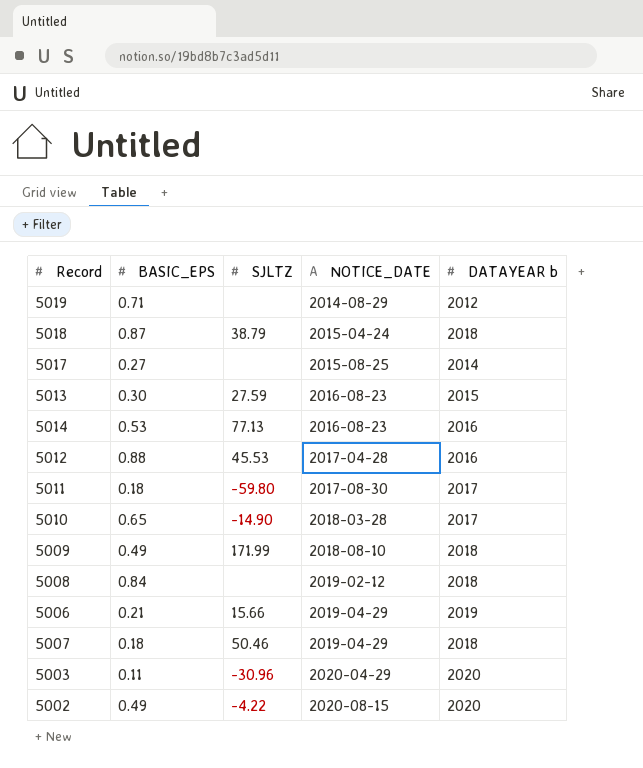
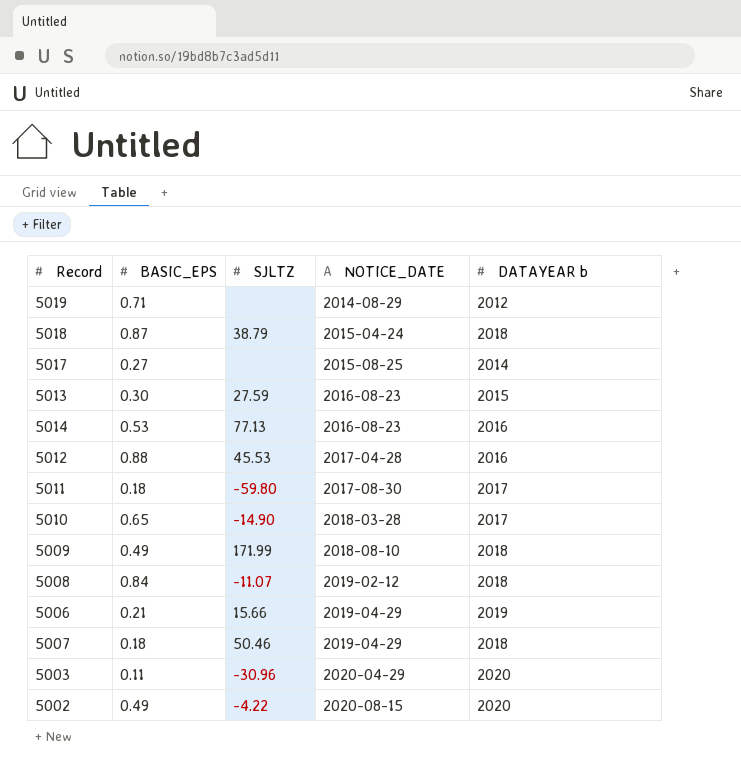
5008 | SJLTZ: none -> -11.07

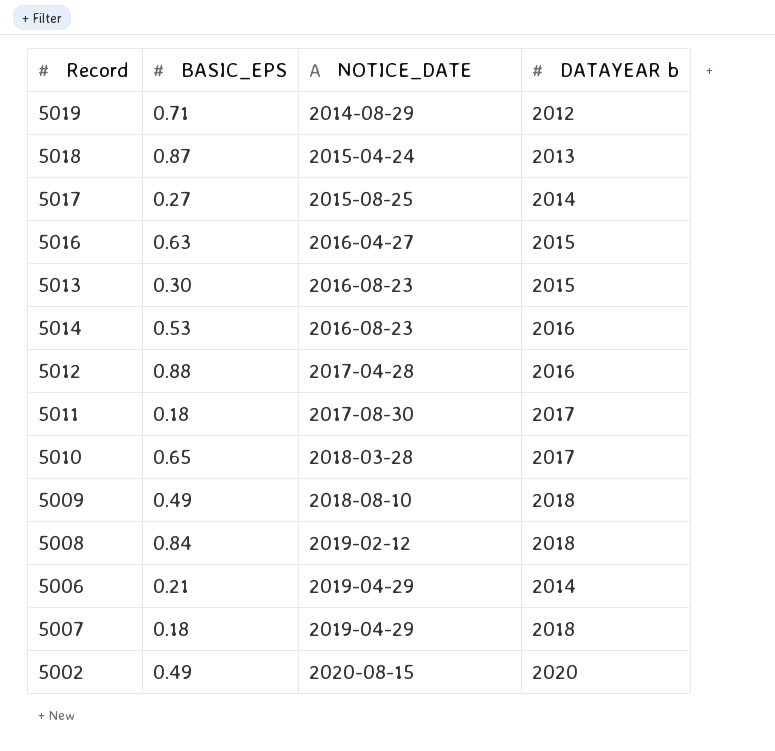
column SJLTZ | position: 3 -> none
row 5003: 0.11 | -30.96 | 2020-04-29 | 2020 -> none
5018 | DATAYEAR b: 2018 -> 2013
row 5016: none -> 0.63 | 2016-04-27 | 2015
5006 | DATAYEAR b: 2019 -> 2014

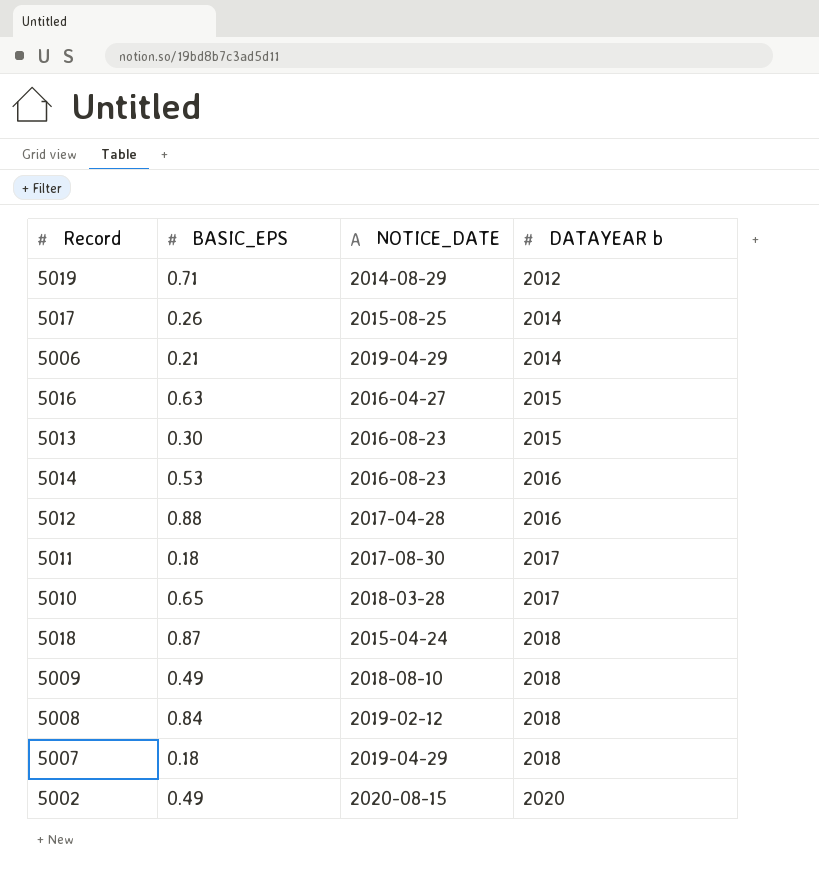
row order: NOTICE_DATE ascending -> DATAYEAR b ascending
5017 | BASIC_EPS: 0.27 -> 0.26
5018 | DATAYEAR b: 2013 -> 2018

